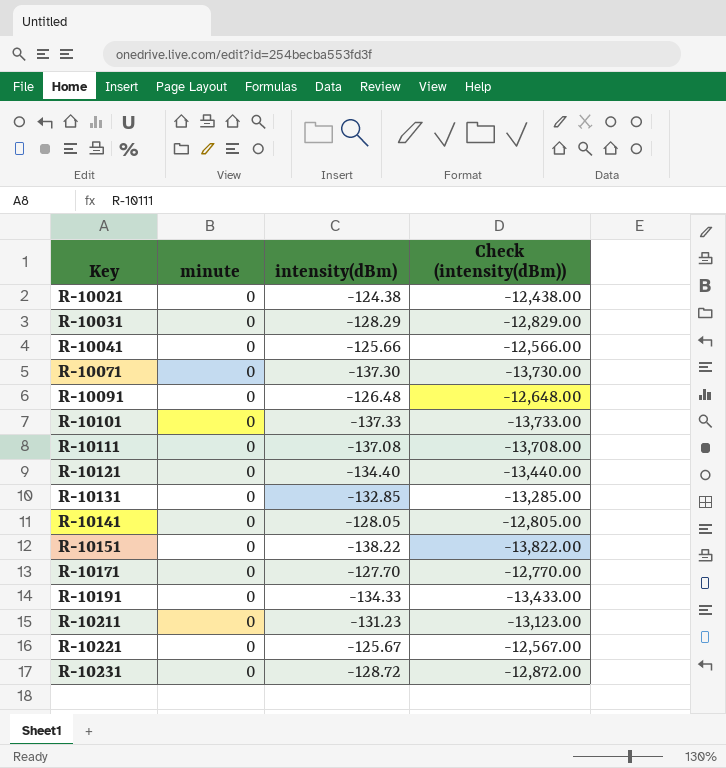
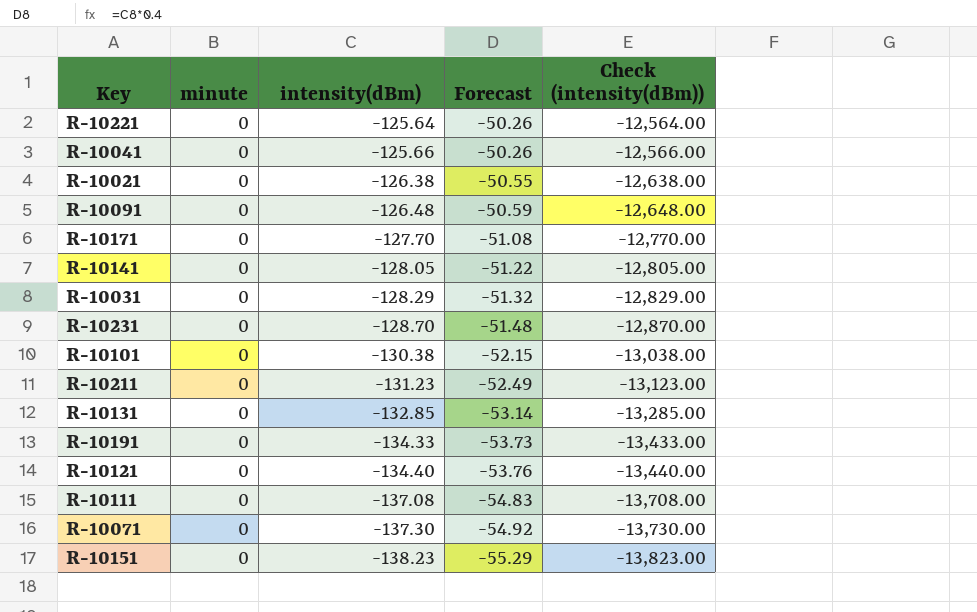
row order: Key ascending -> intensity(dBm) descending
column Forecast | formula: none -> [intensity(dBm)] * 0.4
R-10221 | intensity(dBm): -125.67 -> -125.64
R-10221 | Check (intensity(dBm)): -12,567.00 -> -12,564.00
R-10021 | intensity(dBm): -124.38 -> -126.38
R-10021 | Check (intensity(dBm)): -12,438.00 -> -12,638.00
R-10231 | intensity(dBm): -128.72 -> -128.70
R-10231 | Check (intensity(dBm)): -12,872.00 -> -12,870.00
R-10101 | intensity(dBm): -137.33 -> -130.38
R-10101 | Check (intensity(dBm)): -13,733.00 -> -13,038.00
R-10151 | intensity(dBm): -138.22 -> -138.23
R-10151 | Check (intensity(dBm)): -13,822.00 -> -13,823.00

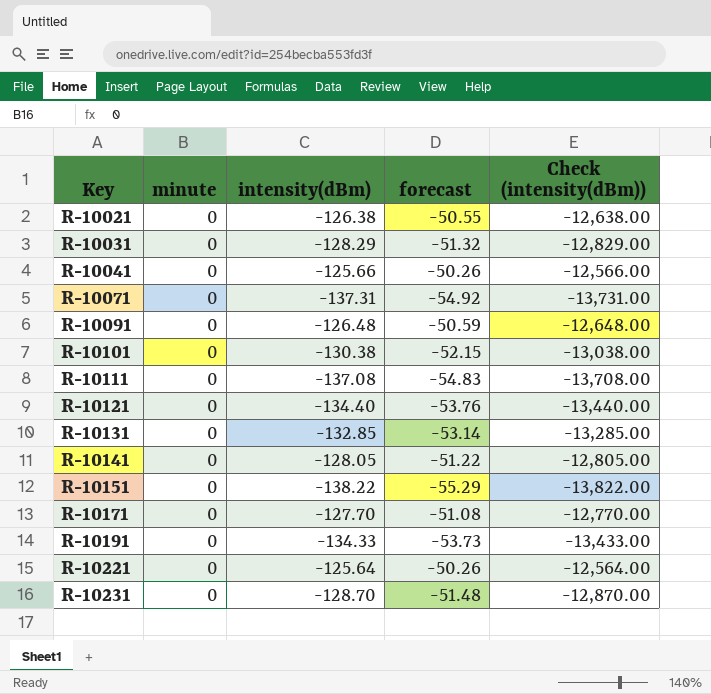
row order: intensity(dBm) descending -> Key ascending
column name: Forecast -> forecast
row R-10211: 0 | -131.23 | -52.49 | -13,123.00 -> none
R-10071 | intensity(dBm): -137.30 -> -137.31
R-10071 | Check (intensity(dBm)): -13,730.00 -> -13,731.00
R-10151 | intensity(dBm): -138.23 -> -138.22
R-10151 | Check (intensity(dBm)): -13,823.00 -> -13,822.00

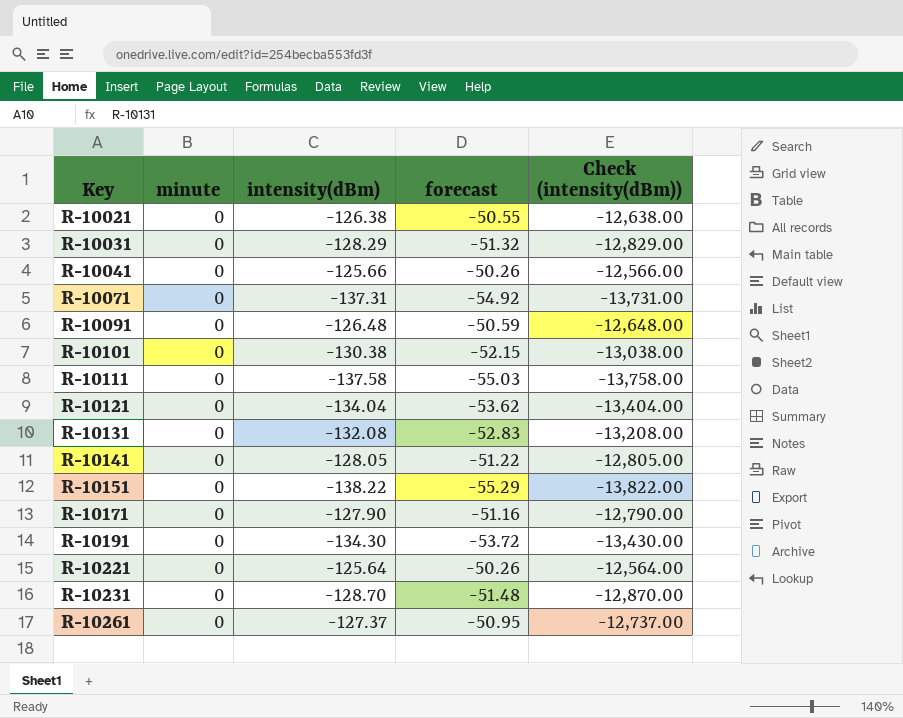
R-10111 | intensity(dBm): -137.08 -> -137.58
R-10111 | forecast: -54.83 -> -55.03
R-10111 | Check (intensity(dBm)): -13,708.00 -> -13,758.00
R-10121 | intensity(dBm): -134.40 -> -134.04
R-10121 | forecast: -53.76 -> -53.62
R-10121 | Check (intensity(dBm)): -13,440.00 -> -13,404.00
R-10131 | intensity(dBm): -132.85 -> -132.08
R-10131 | forecast: -53.14 -> -52.83
R-10131 | Check (intensity(dBm)): -13,285.00 -> -13,208.00
R-10171 | intensity(dBm): -127.70 -> -127.90
R-10171 | forecast: -51.08 -> -51.16
R-10171 | Check (intensity(dBm)): -12,770.00 -> -12,790.00
R-10191 | intensity(dBm): -134.33 -> -134.30
R-10191 | forecast: -53.73 -> -53.72
R-10191 | Check (intensity(dBm)): -13,433.00 -> -13,430.00
row R-10261: none -> 0 | -127.37 | -50.95 | -12,737.00

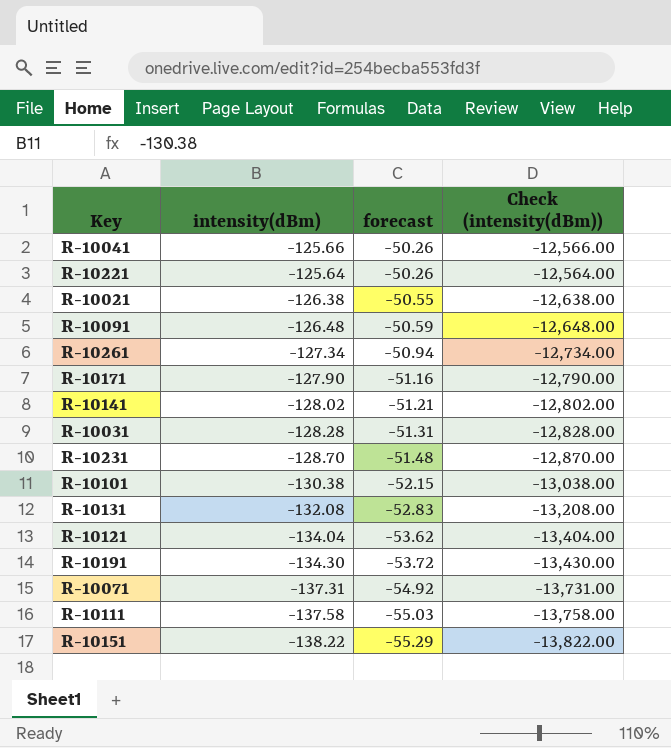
row order: Key ascending -> forecast descending
column minute | position: 2 -> none
R-10261 | intensity(dBm): -127.37 -> -127.34
R-10261 | forecast: -50.95 -> -50.94
R-10261 | Check (intensity(dBm)): -12,737.00 -> -12,734.00
R-10141 | intensity(dBm): -128.05 -> -128.02
R-10141 | forecast: -51.22 -> -51.21
R-10141 | Check (intensity(dBm)): -12,805.00 -> -12,802.00
R-10031 | intensity(dBm): -128.29 -> -128.28
R-10031 | forecast: -51.32 -> -51.31
R-10031 | Check (intensity(dBm)): -12,829.00 -> -12,828.00

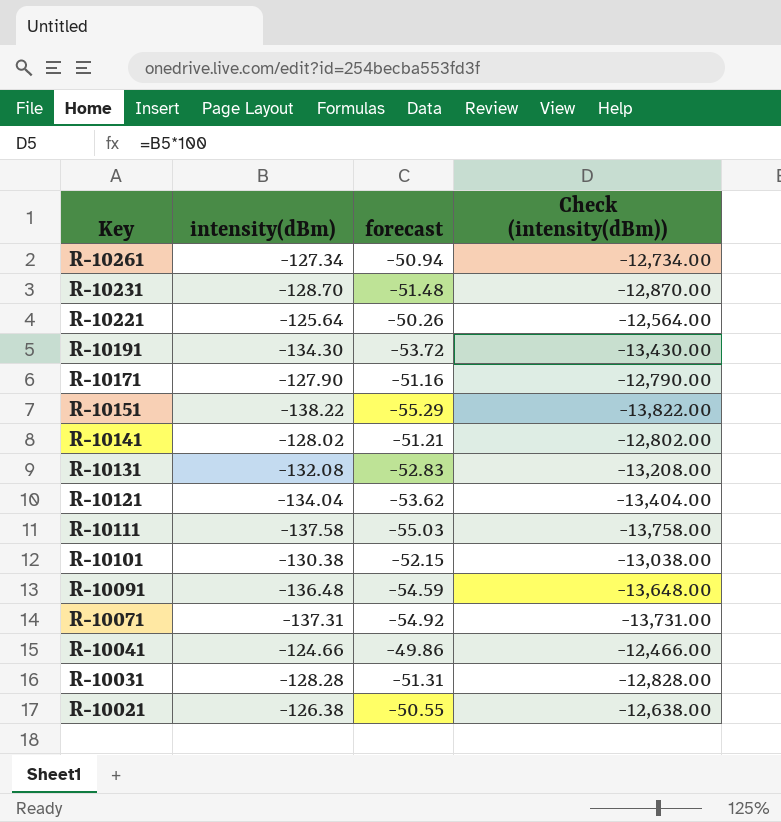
row order: forecast descending -> Key descending
R-10091 | intensity(dBm): -126.48 -> -136.48
R-10091 | forecast: -50.59 -> -54.59
R-10091 | Check (intensity(dBm)): -12,648.00 -> -13,648.00
R-10041 | intensity(dBm): -125.66 -> -124.66
R-10041 | forecast: -50.26 -> -49.86
R-10041 | Check (intensity(dBm)): -12,566.00 -> -12,466.00

